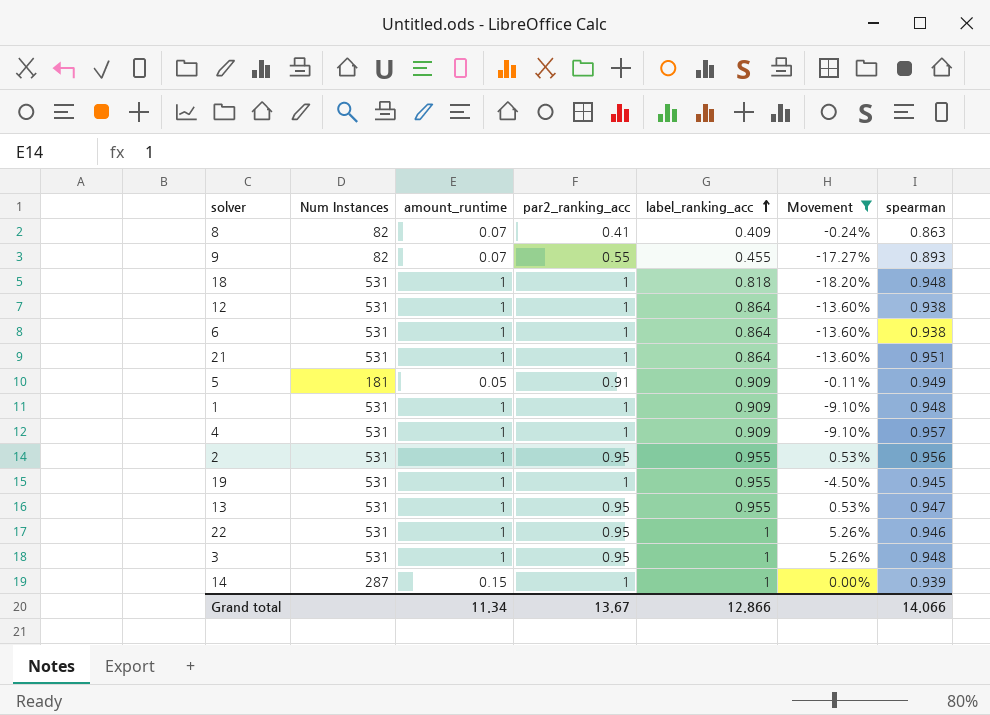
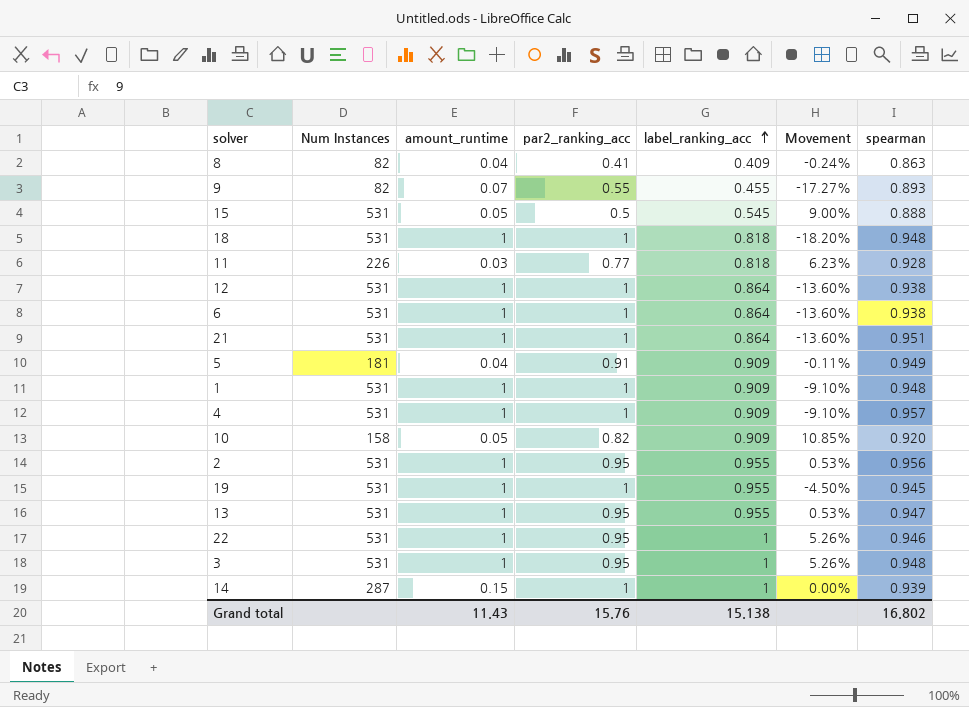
filter: Movement <= 5.26% -> none
8 | amount_runtime: 0.07 -> 0.04
5 | amount_runtime: 0.05 -> 0.04
Grand total | amount_runtime: 11.34 -> 11.43
Grand total | par2_ranking_acc: 13.67 -> 15.76
Grand total | label_ranking_acc: 12.866 -> 15.138
Grand total | spearman: 14.066 -> 16.802

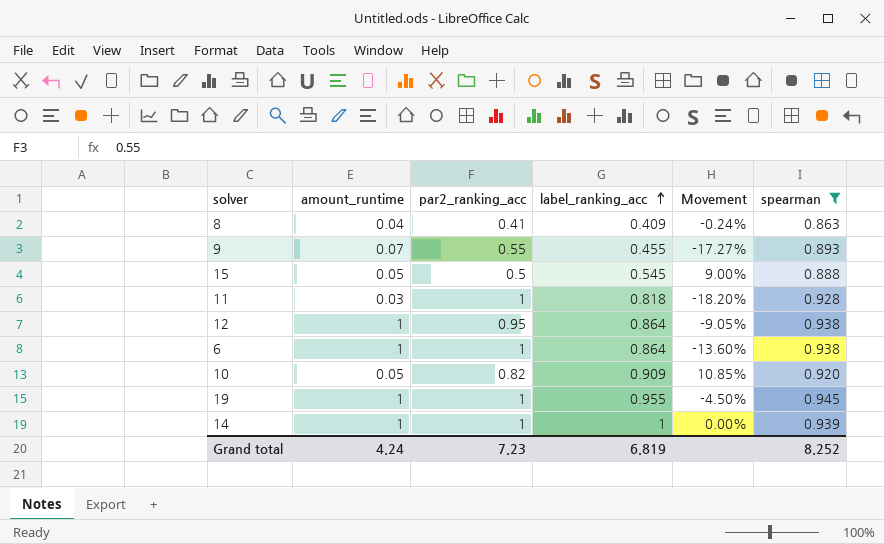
filter: none -> spearman <= 0.945
column Num Instances | position: 2 -> none
11 | par2_ranking_acc: 0.77 -> 1
11 | Movement: 6.23% -> -18.20%
12 | par2_ranking_acc: 1 -> 0.95
12 | Movement: -13.60% -> -9.05%
14 | amount_runtime: 0.15 -> 1
Grand total | amount_runtime: 11.43 -> 4.24
Grand total | par2_ranking_acc: 15.76 -> 7.23
Grand total | label_ranking_acc: 15.138 -> 6.819
Grand total | spearman: 16.802 -> 8.252

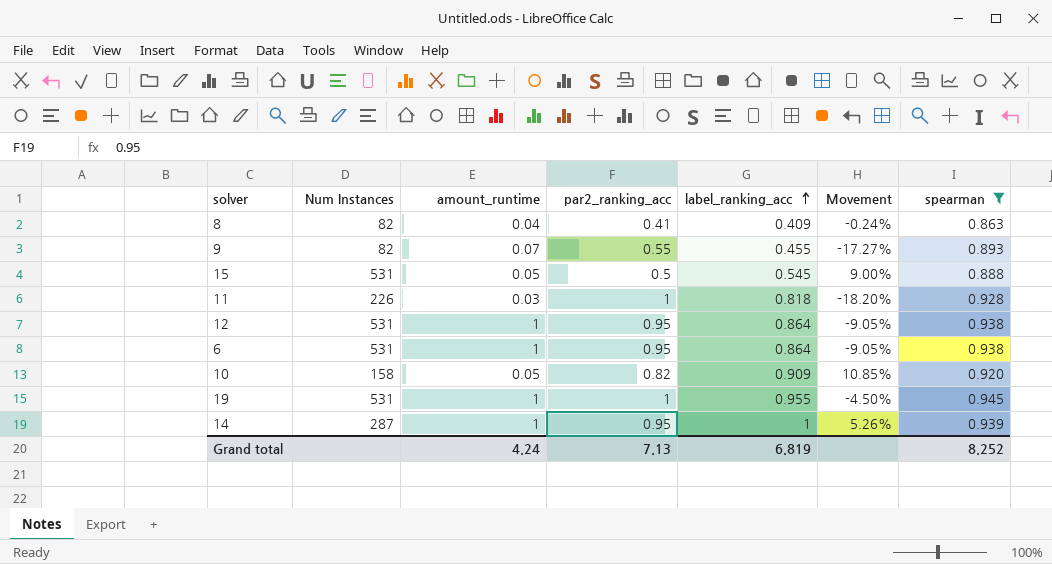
column Num Instances | position: none -> 2
6 | par2_ranking_acc: 1 -> 0.95
6 | Movement: -13.60% -> -9.05%
14 | par2_ranking_acc: 1 -> 0.95
14 | Movement: 0.00% -> 5.26%
Grand total | par2_ranking_acc: 7.23 -> 7.13

